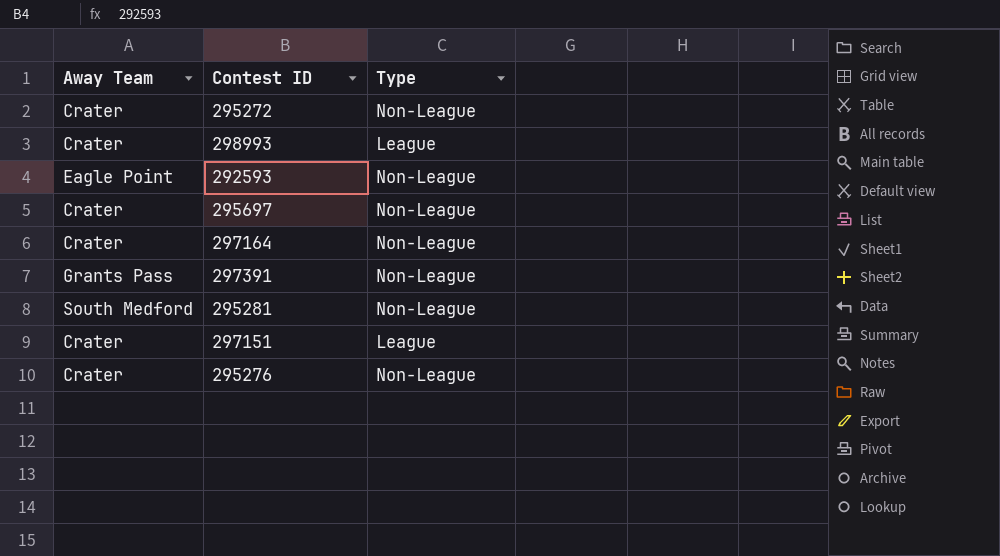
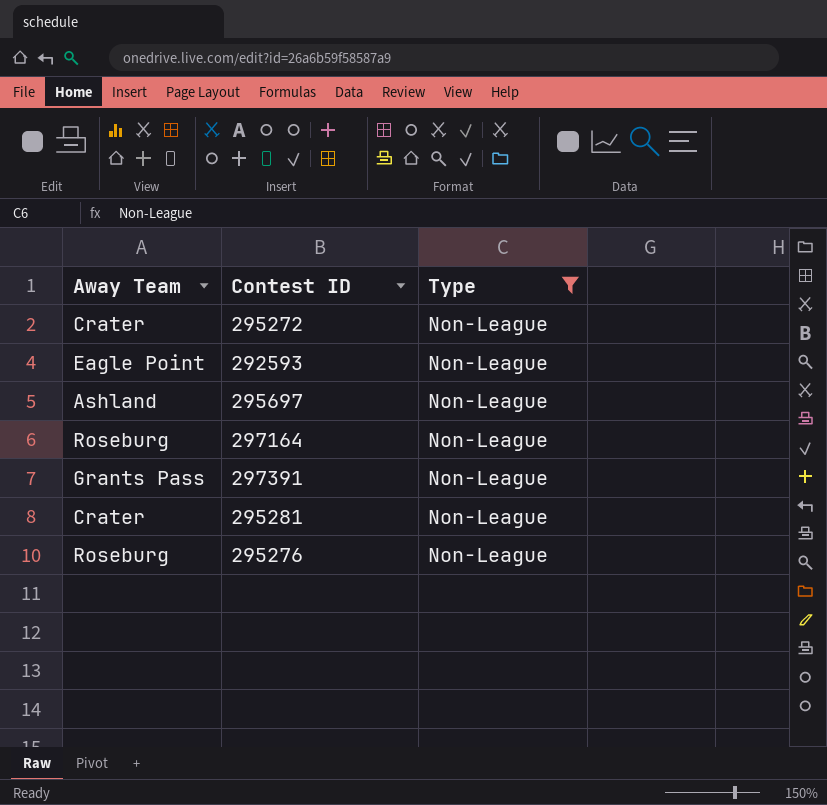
filter: none -> Type = Non-League
295697 | Away Team: Crater -> Ashland
297164 | Away Team: Crater -> Roseburg
295281 | Away Team: South Medford -> Crater
295276 | Away Team: Crater -> Roseburg

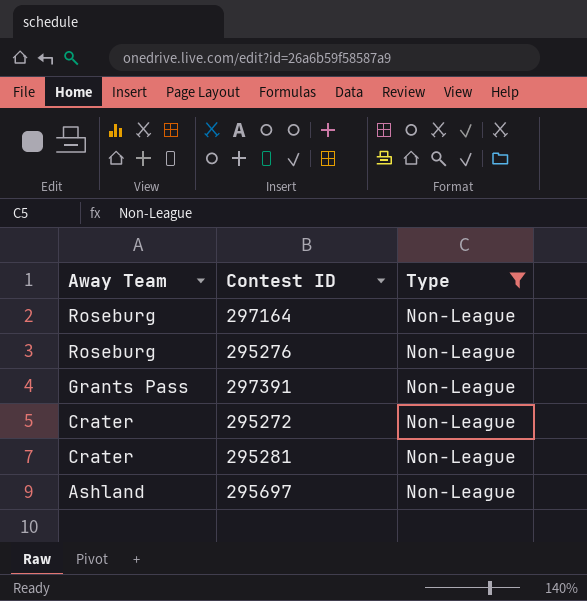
row order: none -> Away Team descending
row 292593: Eagle Point | Non-League -> none

